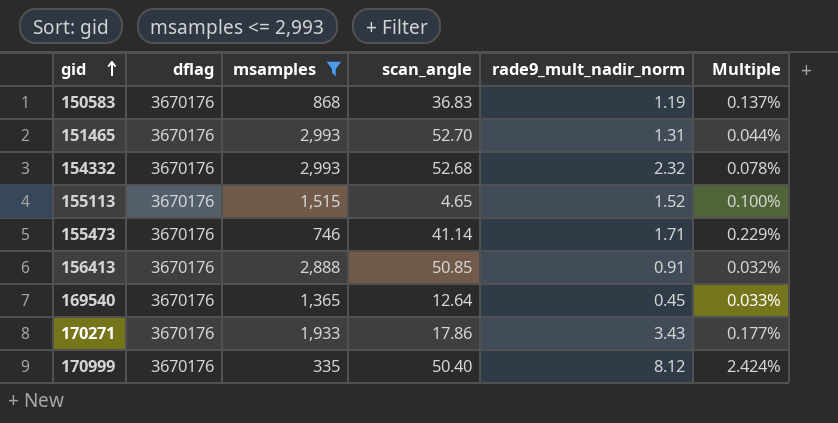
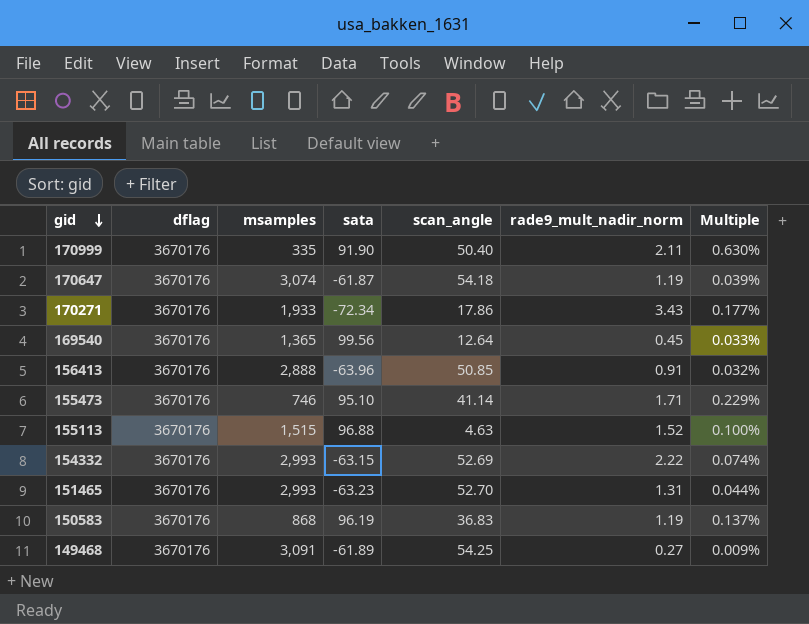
filter: msamples <= 2,993 -> none
row order: gid ascending -> gid descending
column sata | position: none -> 4
170999 | rade9_mult_nadir_norm: 8.12 -> 2.11
170999 | Multiple: 2.424% -> 0.630%
155113 | scan_angle: 4.65 -> 4.63
154332 | scan_angle: 52.68 -> 52.69
154332 | rade9_mult_nadir_norm: 2.32 -> 2.22
154332 | Multiple: 0.078% -> 0.074%

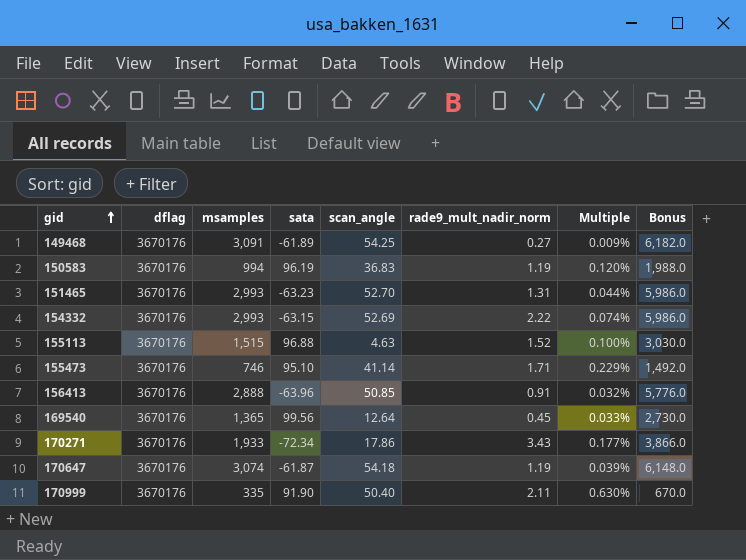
row order: gid descending -> gid ascending
column Bonus | formula: none -> [msamples] * 2
150583 | msamples: 868 -> 994
150583 | Multiple: 0.137% -> 0.120%

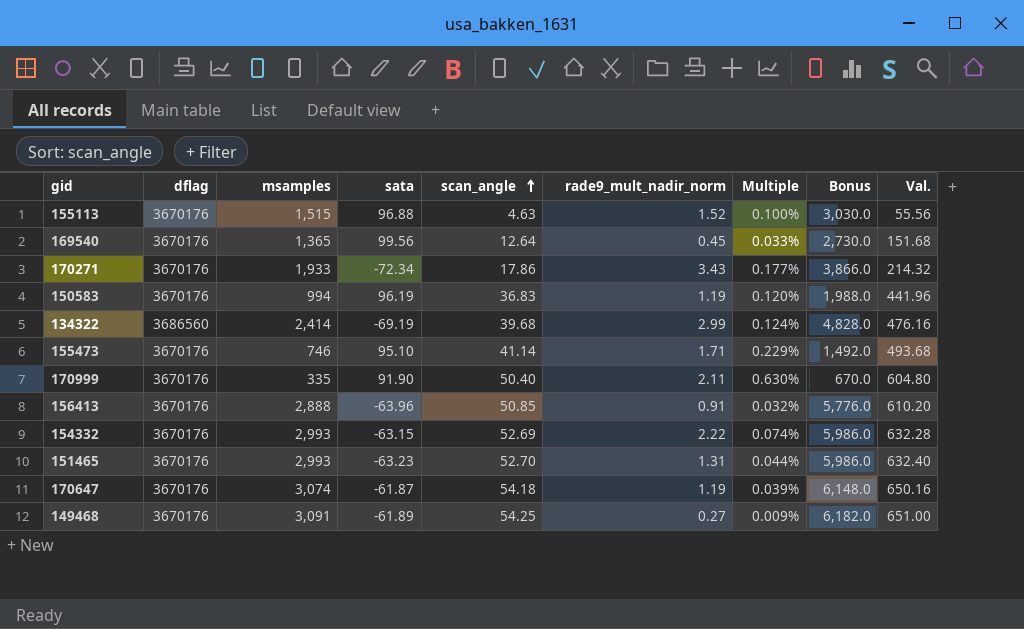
row order: gid ascending -> scan_angle ascending
column Val. | formula: none -> [scan_angle] * 12
row 134322: none -> 3686560 | 2,414 | -69.19 | 39.68 | 2.99 | 0.124% | 4,828.0 | 476.16

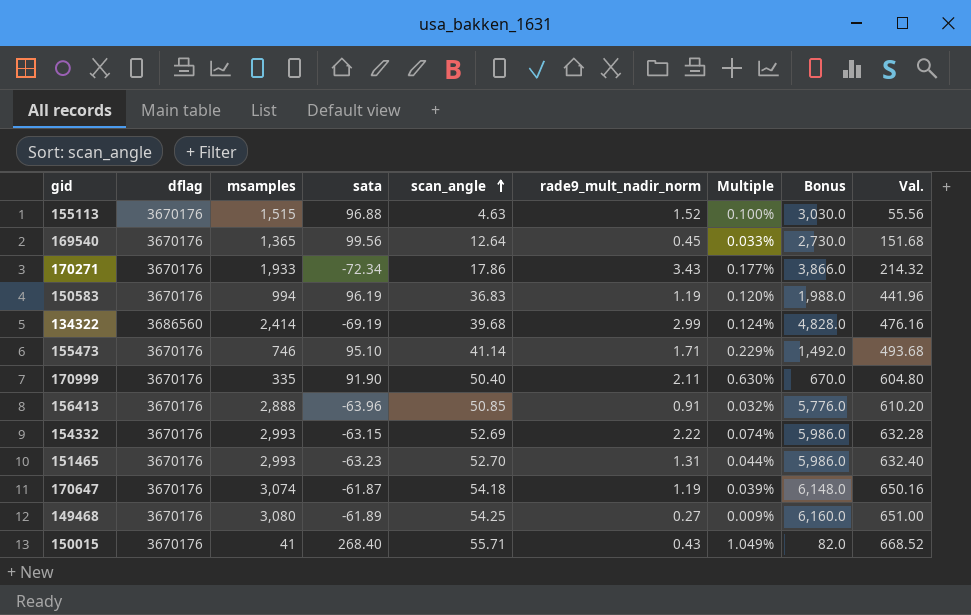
149468 | msamples: 3,091 -> 3,080
149468 | Bonus: 6,182.0 -> 6,160.0
row 150015: none -> 3670176 | 41 | 268.40 | 55.71 | 0.43 | 1.049% | 82.0 | 668.52

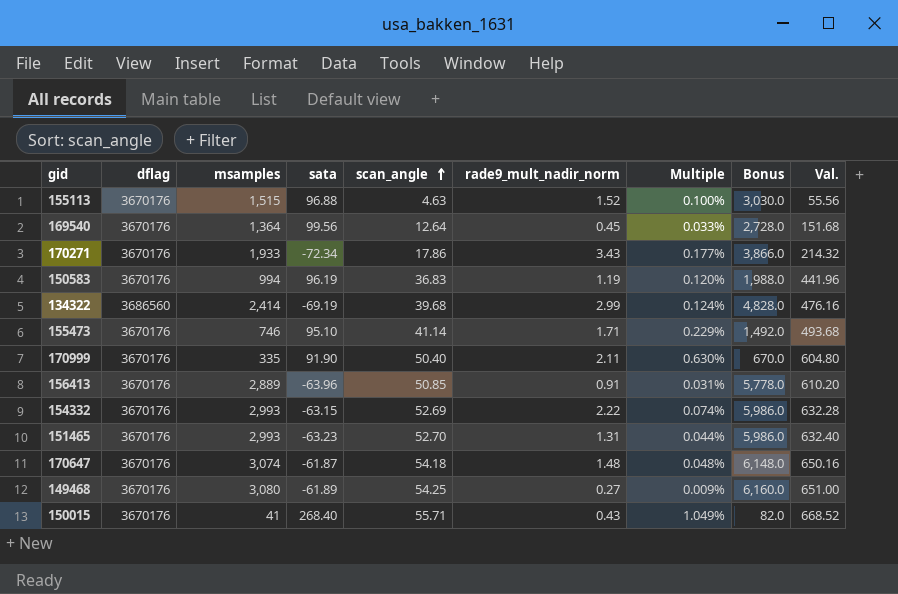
169540 | msamples: 1,365 -> 1,364
169540 | Bonus: 2,730.0 -> 2,728.0
156413 | msamples: 2,888 -> 2,889
156413 | Multiple: 0.032% -> 0.031%
156413 | Bonus: 5,776.0 -> 5,778.0
170647 | rade9_mult_nadir_norm: 1.19 -> 1.48
170647 | Multiple: 0.039% -> 0.048%

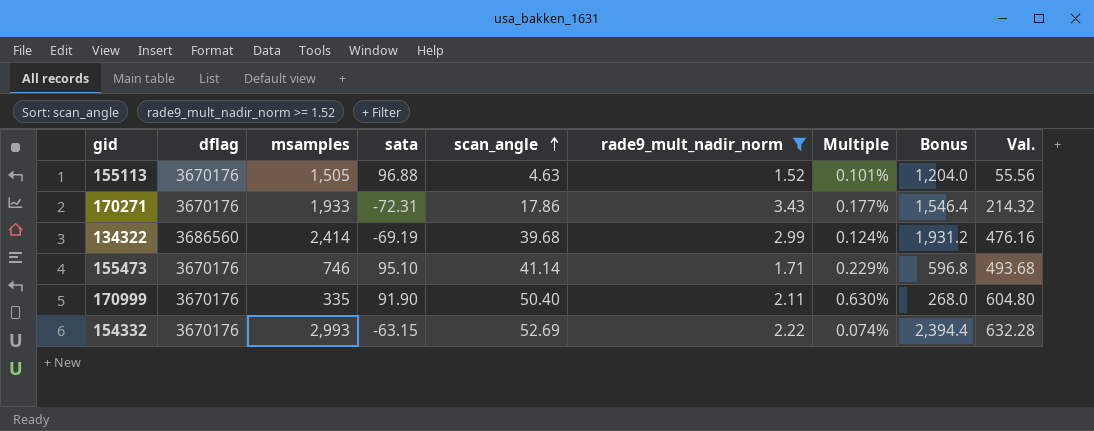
filter: none -> rade9_mult_nadir_norm >= 1.52
column Bonus | formula: [msamples] * 2 -> [msamples] * 0.8
155113 | msamples: 1,515 -> 1,505
155113 | Multiple: 0.100% -> 0.101%
170271 | sata: -72.34 -> -72.31

